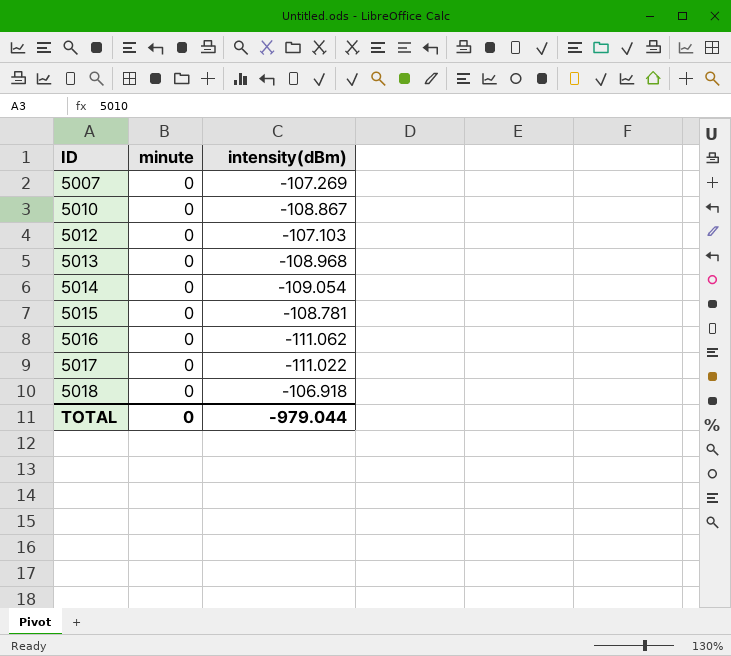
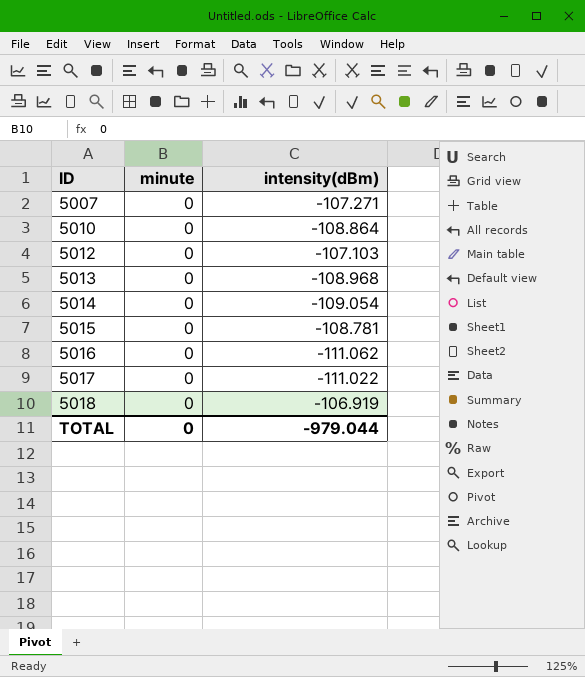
5007 | intensity(dBm): -107.269 -> -107.271
5010 | intensity(dBm): -108.867 -> -108.864
5018 | intensity(dBm): -106.918 -> -106.919

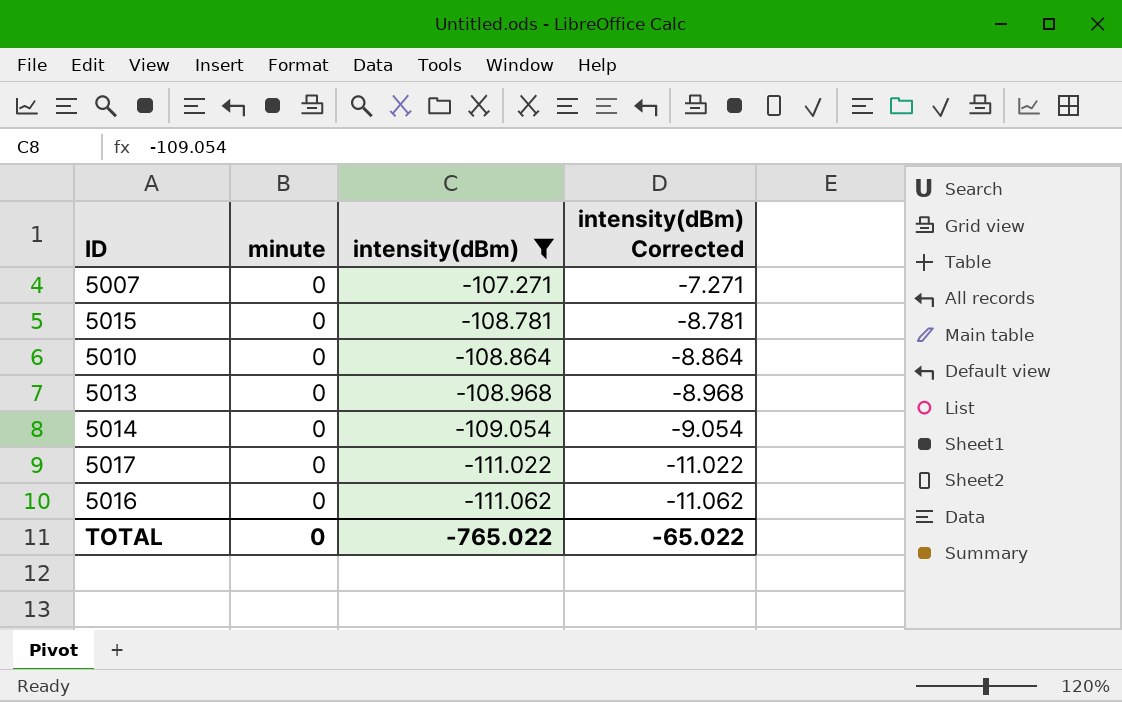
filter: none -> intensity(dBm) <= -107.271
row order: ID ascending -> intensity(dBm) descending
column intensity(dBm) Corrected | formula: none -> [intensity(dBm)] + 100
TOTAL | intensity(dBm): -979.044 -> -765.022

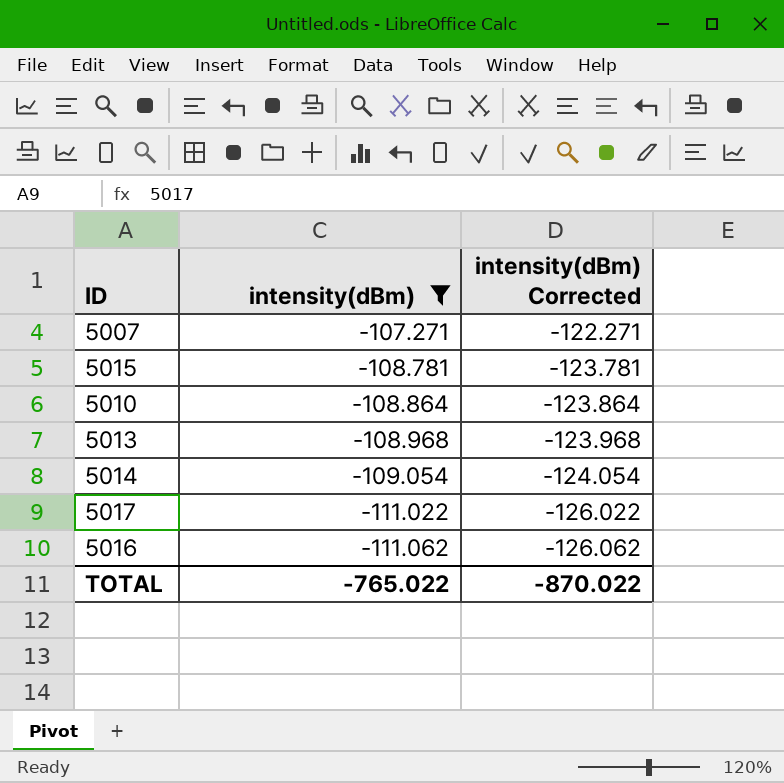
column minute | position: 2 -> none
column intensity(dBm) Corrected | formula: [intensity(dBm)] + 100 -> [intensity(dBm)] - 15
TOTAL | intensity(dBm) Corrected: -65.022 -> -870.022

